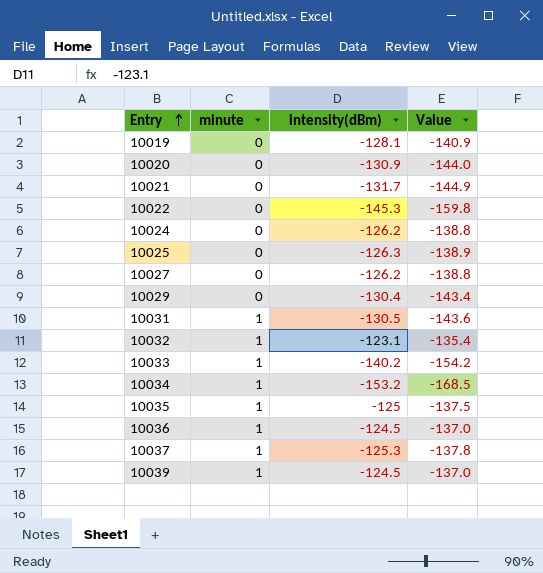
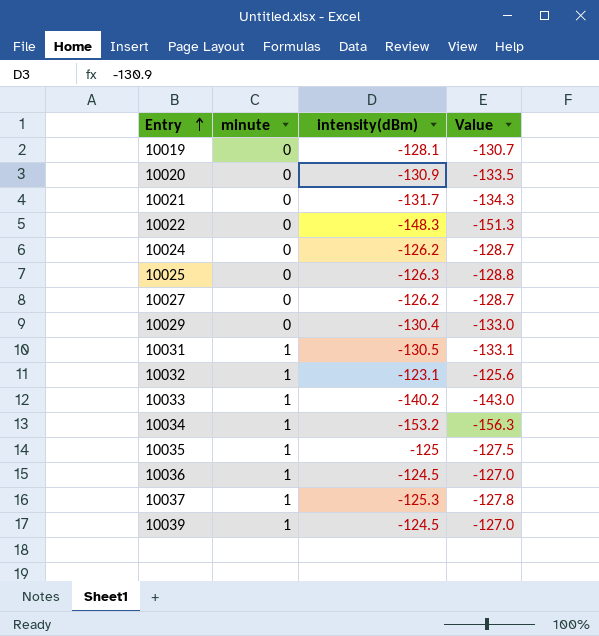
column Value | formula: [intensity(dBm)] * 1.1 -> [intensity(dBm)] * 1.02
10022 | intensity(dBm): -145.3 -> -148.3

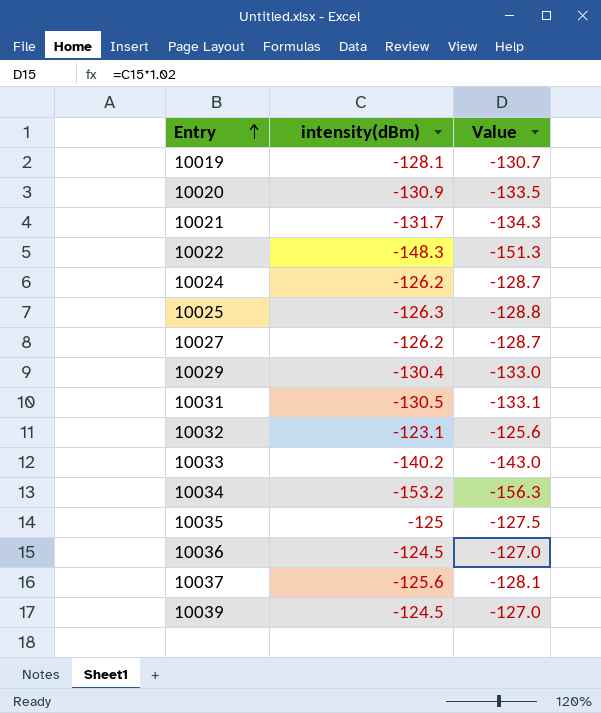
column minute | position: 2 -> none
10037 | intensity(dBm): -125.3 -> -125.6
10037 | Value: -127.8 -> -128.1

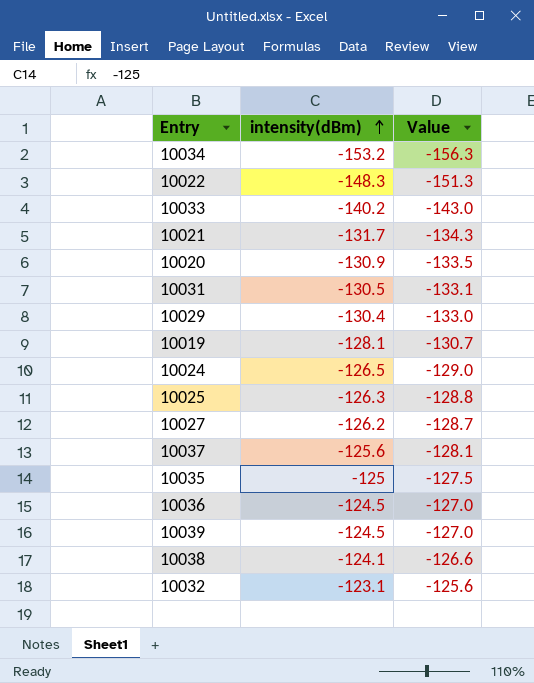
row order: Entry ascending -> intensity(dBm) ascending
10024 | intensity(dBm): -126.2 -> -126.5
10024 | Value: -128.7 -> -129.0
row 10038: none -> -124.1 | -126.6

